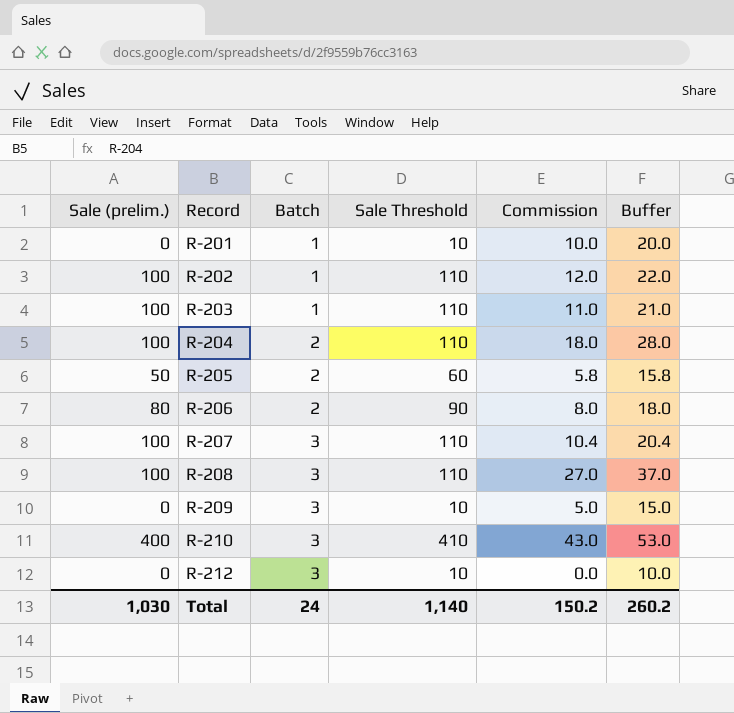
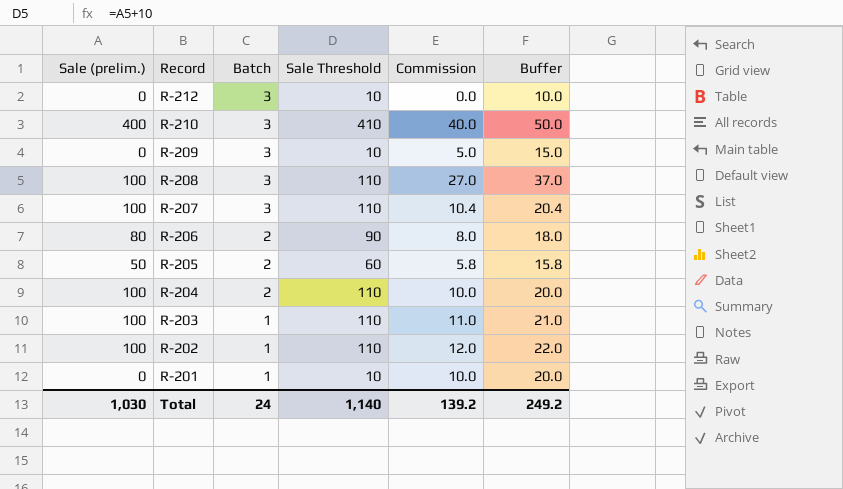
row order: Record ascending -> Record descending
R-210 | Commission: 43.0 -> 40.0
R-210 | Buffer: 53.0 -> 50.0
R-204 | Commission: 18.0 -> 10.0
R-204 | Buffer: 28.0 -> 20.0
Total | Commission: 150.2 -> 139.2
Total | Buffer: 260.2 -> 249.2

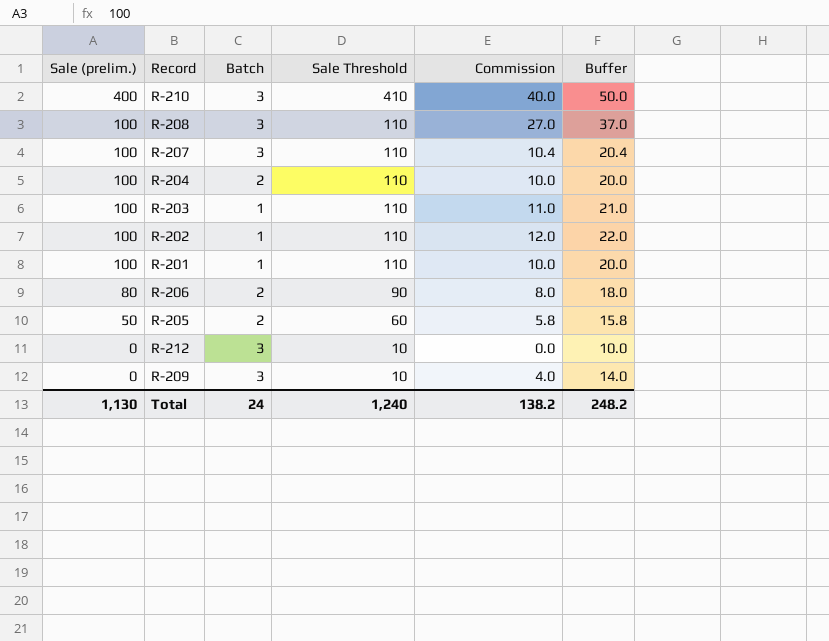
row order: Record descending -> Sale (prelim.) descending
R-201 | Sale (prelim.): 0 -> 100
R-201 | Sale Threshold: 10 -> 110
R-209 | Commission: 5.0 -> 4.0
R-209 | Buffer: 15.0 -> 14.0
Total | Sale (prelim.): 1,030 -> 1,130
Total | Sale Threshold: 1,140 -> 1,240
Total | Commission: 139.2 -> 138.2
Total | Buffer: 249.2 -> 248.2

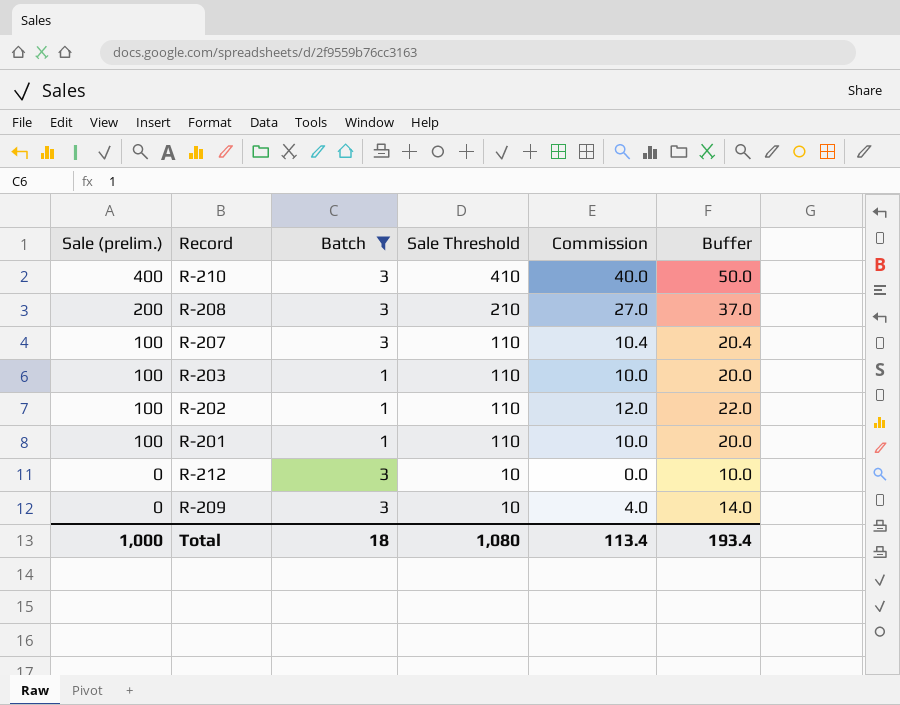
filter: none -> Batch != 2
R-208 | Sale (prelim.): 100 -> 200
R-208 | Sale Threshold: 110 -> 210
R-203 | Commission: 11.0 -> 10.0
R-203 | Buffer: 21.0 -> 20.0
Total | Sale (prelim.): 1,130 -> 1,000
Total | Batch: 24 -> 18
Total | Sale Threshold: 1,240 -> 1,080
Total | Commission: 138.2 -> 113.4
Total | Buffer: 248.2 -> 193.4

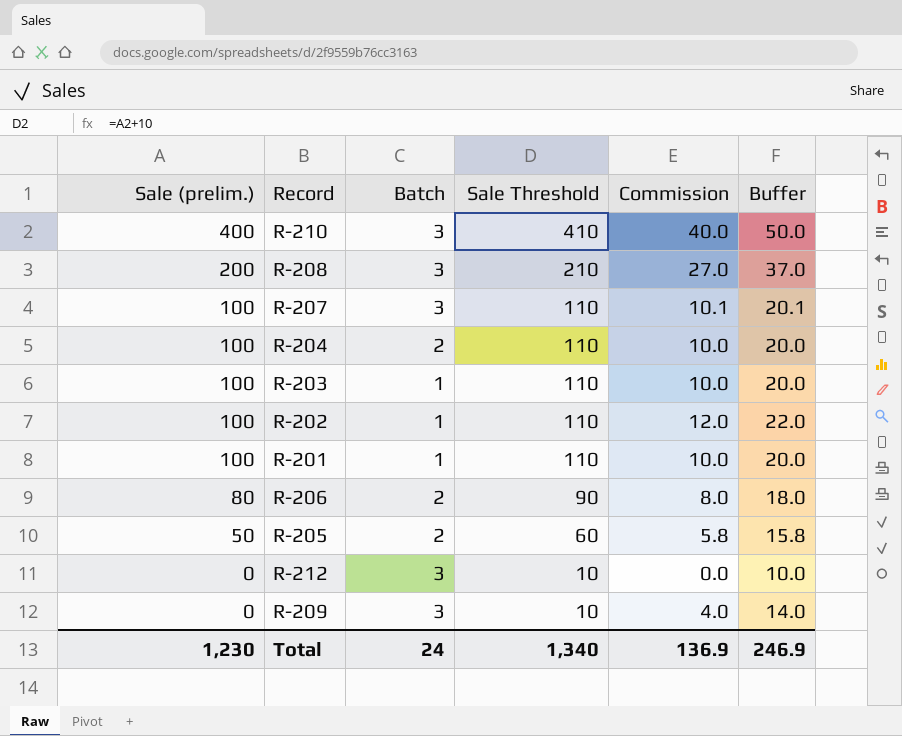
filter: Batch != 2 -> none
R-207 | Commission: 10.4 -> 10.1
R-207 | Buffer: 20.4 -> 20.1
Total | Sale (prelim.): 1,000 -> 1,230
Total | Batch: 18 -> 24
Total | Sale Threshold: 1,080 -> 1,340
Total | Commission: 113.4 -> 136.9
Total | Buffer: 193.4 -> 246.9

